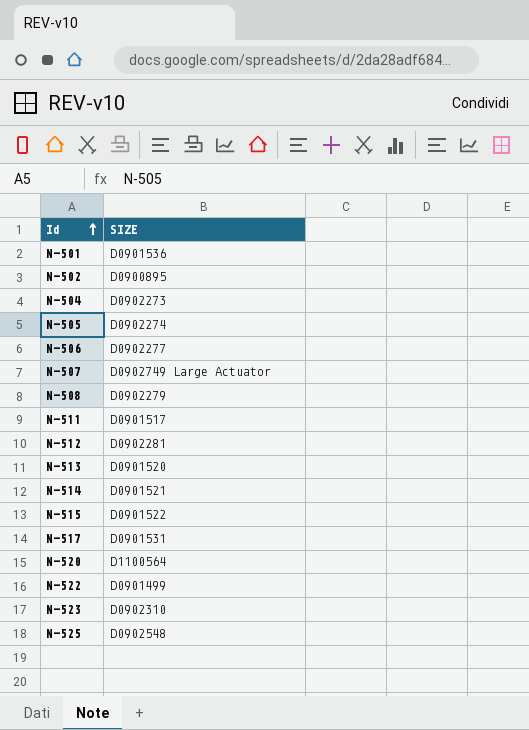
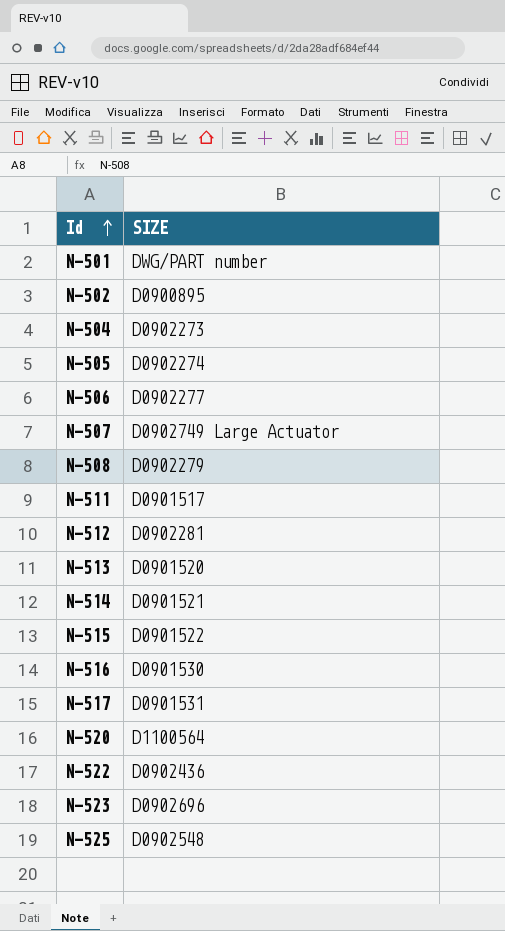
N-501 | SIZE: D0901536 -> DWG/PART number
row N-516: none -> D0901530
N-522 | SIZE: D0901499 -> D0902436
N-523 | SIZE: D0902310 -> D0902696

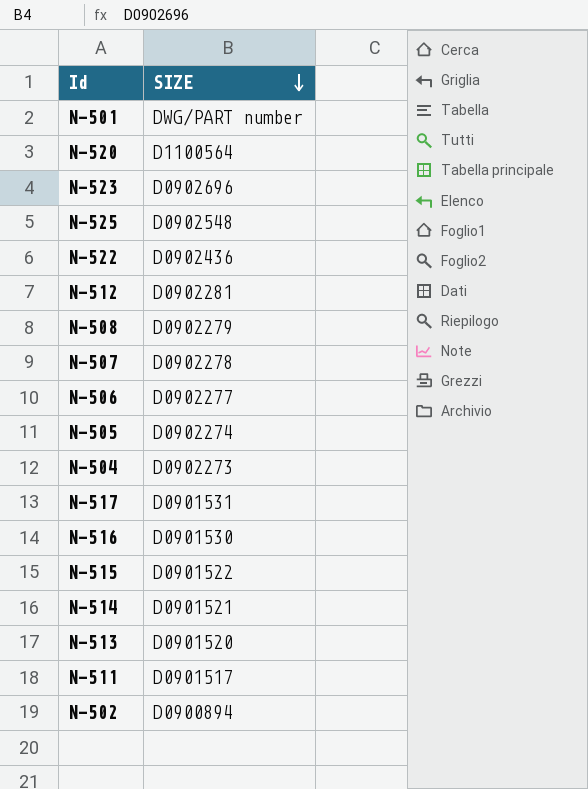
row order: Id ascending -> SIZE descending
N-507 | SIZE: D0902749 Large Actuator -> D0902278
N-502 | SIZE: D0900895 -> D0900894

